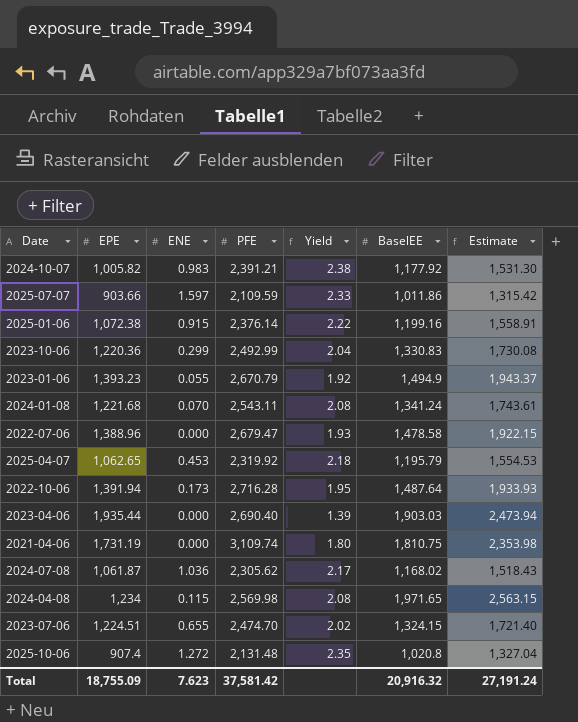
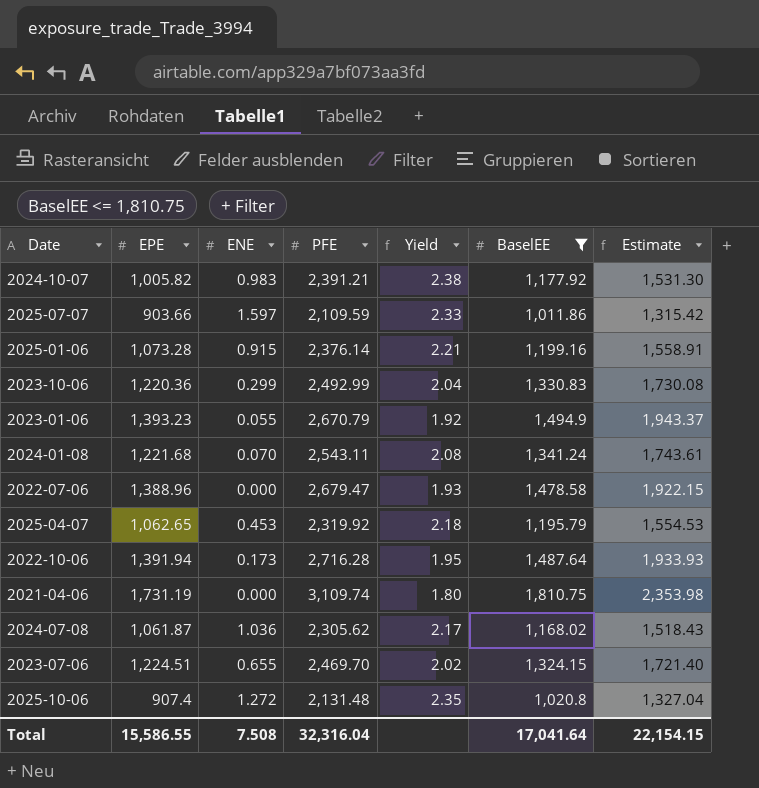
filter: none -> BaselEE <= 1,810.75
2025-01-06 | EPE: 1,072.38 -> 1,073.28
2025-01-06 | Yield: 2.22 -> 2.21
2023-07-06 | PFE: 2,474.70 -> 2,469.70
Total | EPE: 18,755.09 -> 15,586.55
Total | ENE: 7.623 -> 7.508
Total | PFE: 37,581.42 -> 32,316.04
Total | BaselEE: 20,916.32 -> 17,041.64
Total | Estimate: 27,191.24 -> 22,154.15

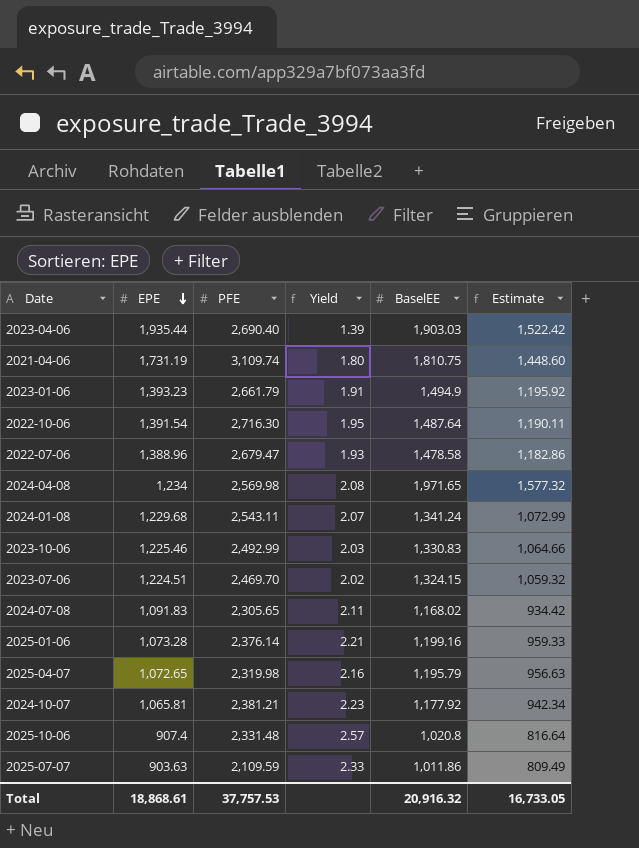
filter: BaselEE <= 1,810.75 -> none
row order: none -> EPE descending
column ENE | position: 3 -> none
column Estimate | formula: [BaselEE] * 1.3 -> [BaselEE] * 0.8
2023-01-06 | PFE: 2,670.79 -> 2,661.79
2023-01-06 | Yield: 1.92 -> 1.91
2022-10-06 | EPE: 1,391.94 -> 1,391.54
2022-10-06 | PFE: 2,716.28 -> 2,716.30
2024-01-08 | EPE: 1,221.68 -> 1,229.68
2024-01-08 | Yield: 2.08 -> 2.07
2023-10-06 | EPE: 1,220.36 -> 1,225.46
2023-10-06 | Yield: 2.04 -> 2.03
2024-07-08 | EPE: 1,061.87 -> 1,091.83
2024-07-08 | PFE: 2,305.62 -> 2,305.65
2024-07-08 | Yield: 2.17 -> 2.11
2025-04-07 | EPE: 1,062.65 -> 1,072.65
2025-04-07 | PFE: 2,319.92 -> 2,319.98
2025-04-07 | Yield: 2.18 -> 2.16
2024-10-07 | EPE: 1,005.82 -> 1,065.81
2024-10-07 | PFE: 2,391.21 -> 2,381.21
2024-10-07 | Yield: 2.38 -> 2.23
2025-10-06 | PFE: 2,131.48 -> 2,331.48
2025-10-06 | Yield: 2.35 -> 2.57
2025-07-07 | EPE: 903.66 -> 903.63
Total | EPE: 15,586.55 -> 18,868.61
Total | PFE: 32,316.04 -> 37,757.53
Total | BaselEE: 17,041.64 -> 20,916.32
Total | Estimate: 22,154.15 -> 16,733.05

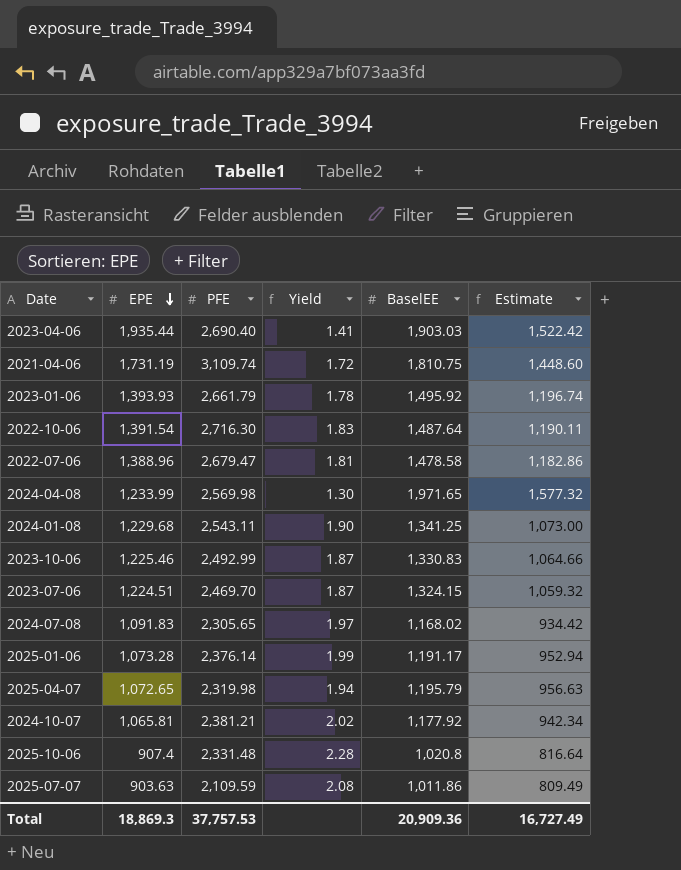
column Yield | formula: [PFE] / [EPE] -> [PFE] / [BaselEE]
2023-01-06 | EPE: 1,393.23 -> 1,393.93
2023-01-06 | BaselEE: 1,494.9 -> 1,495.92
2023-01-06 | Estimate: 1,195.92 -> 1,196.74
2024-04-08 | EPE: 1,234 -> 1,233.99
2024-01-08 | BaselEE: 1,341.24 -> 1,341.25
2024-01-08 | Estimate: 1,072.99 -> 1,073.00
2025-01-06 | BaselEE: 1,199.16 -> 1,191.17
2025-01-06 | Estimate: 959.33 -> 952.94
Total | EPE: 18,868.61 -> 18,869.3
Total | BaselEE: 20,916.32 -> 20,909.36
Total | Estimate: 16,733.05 -> 16,727.49

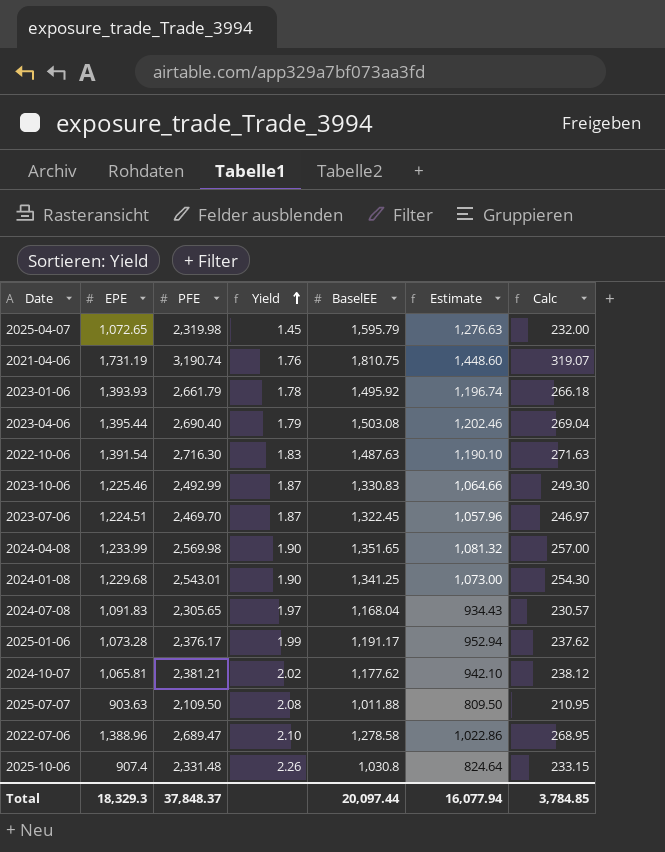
row order: EPE descending -> Yield ascending
column Calc | formula: none -> [PFE] * 0.1
2025-04-07 | Yield: 1.94 -> 1.45
2025-04-07 | BaselEE: 1,195.79 -> 1,595.79
2025-04-07 | Estimate: 956.63 -> 1,276.63
2021-04-06 | PFE: 3,109.74 -> 3,190.74
2021-04-06 | Yield: 1.72 -> 1.76
2023-04-06 | EPE: 1,935.44 -> 1,395.44
2023-04-06 | Yield: 1.41 -> 1.79
2023-04-06 | BaselEE: 1,903.03 -> 1,503.08
2023-04-06 | Estimate: 1,522.42 -> 1,202.46
2022-10-06 | BaselEE: 1,487.64 -> 1,487.63
2022-10-06 | Estimate: 1,190.11 -> 1,190.10
2023-07-06 | BaselEE: 1,324.15 -> 1,322.45
2023-07-06 | Estimate: 1,059.32 -> 1,057.96
2024-04-08 | Yield: 1.30 -> 1.90
2024-04-08 | BaselEE: 1,971.65 -> 1,351.65
2024-04-08 | Estimate: 1,577.32 -> 1,081.32
2024-01-08 | PFE: 2,543.11 -> 2,543.01
2024-07-08 | BaselEE: 1,168.02 -> 1,168.04
2024-07-08 | Estimate: 934.42 -> 934.43
2025-01-06 | PFE: 2,376.14 -> 2,376.17
2024-10-07 | BaselEE: 1,177.92 -> 1,177.62
2024-10-07 | Estimate: 942.34 -> 942.10
2025-07-07 | PFE: 2,109.59 -> 2,109.50
2025-07-07 | BaselEE: 1,011.86 -> 1,011.88
2025-07-07 | Estimate: 809.49 -> 809.50
2022-07-06 | PFE: 2,679.47 -> 2,689.47
2022-07-06 | Yield: 1.81 -> 2.10
2022-07-06 | BaselEE: 1,478.58 -> 1,278.58
2022-07-06 | Estimate: 1,182.86 -> 1,022.86
2025-10-06 | Yield: 2.28 -> 2.26
2025-10-06 | BaselEE: 1,020.8 -> 1,030.8
2025-10-06 | Estimate: 816.64 -> 824.64
Total | EPE: 18,869.3 -> 18,329.3
Total | PFE: 37,757.53 -> 37,848.37
Total | BaselEE: 20,909.36 -> 20,097.44
Total | Estimate: 16,727.49 -> 16,077.94

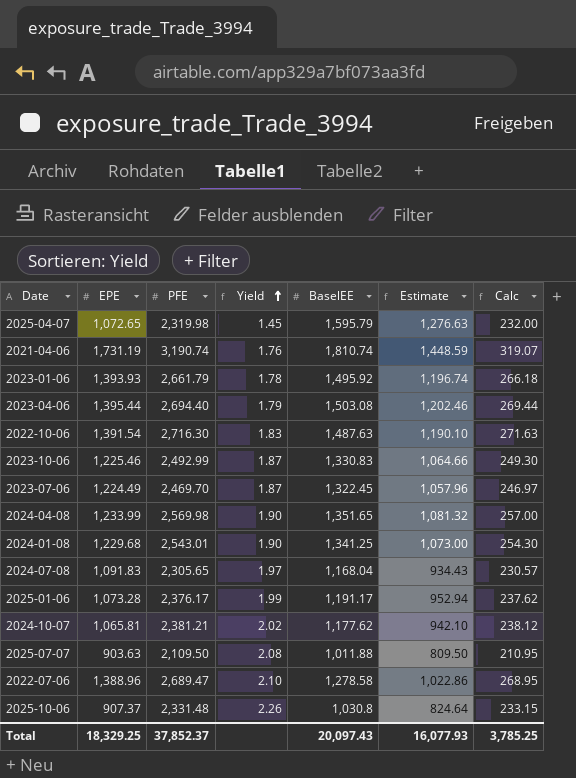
2021-04-06 | BaselEE: 1,810.75 -> 1,810.74
2021-04-06 | Estimate: 1,448.60 -> 1,448.59
2023-04-06 | PFE: 2,690.40 -> 2,694.40
2023-04-06 | Calc: 269.04 -> 269.44
2023-07-06 | EPE: 1,224.51 -> 1,224.49
2025-10-06 | EPE: 907.4 -> 907.37
Total | EPE: 18,329.3 -> 18,329.25
Total | PFE: 37,848.37 -> 37,852.37
Total | BaselEE: 20,097.44 -> 20,097.43
Total | Estimate: 16,077.94 -> 16,077.93
Total | Calc: 3,784.85 -> 3,785.25

